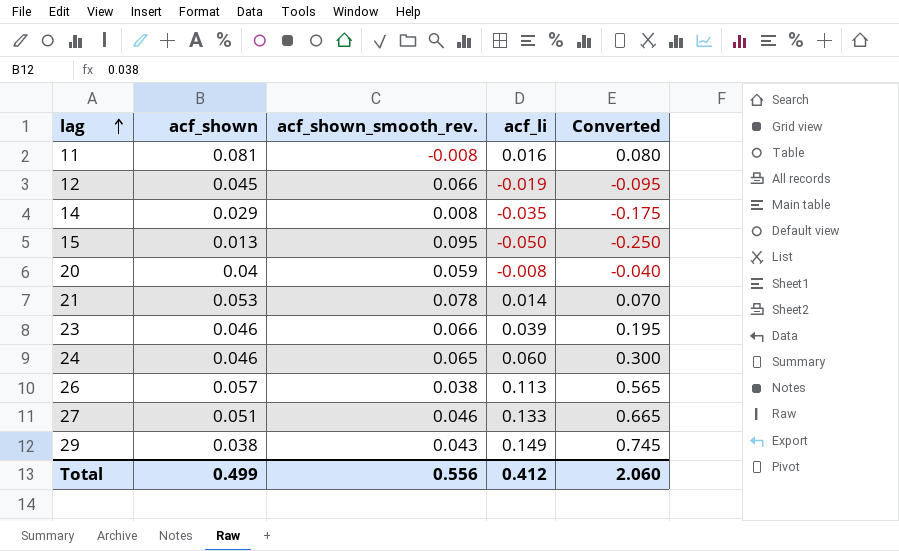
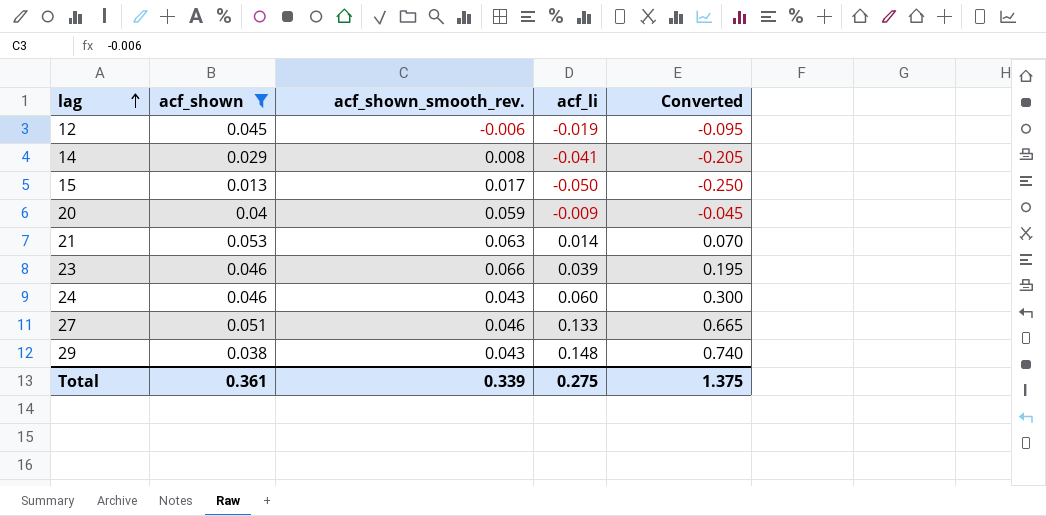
filter: none -> acf_shown <= 0.053
12 | acf_shown_smooth_rev.: 0.066 -> -0.006
14 | acf_li: -0.035 -> -0.041
14 | Converted: -0.175 -> -0.205
15 | acf_shown_smooth_rev.: 0.095 -> 0.017
20 | acf_li: -0.008 -> -0.009
20 | Converted: -0.040 -> -0.045
21 | acf_shown_smooth_rev.: 0.078 -> 0.063
24 | acf_shown_smooth_rev.: 0.065 -> 0.043
29 | acf_li: 0.149 -> 0.148
29 | Converted: 0.745 -> 0.740
Total | acf_shown: 0.499 -> 0.361
Total | acf_shown_smooth_rev.: 0.556 -> 0.339
Total | acf_li: 0.412 -> 0.275
Total | Converted: 2.060 -> 1.375

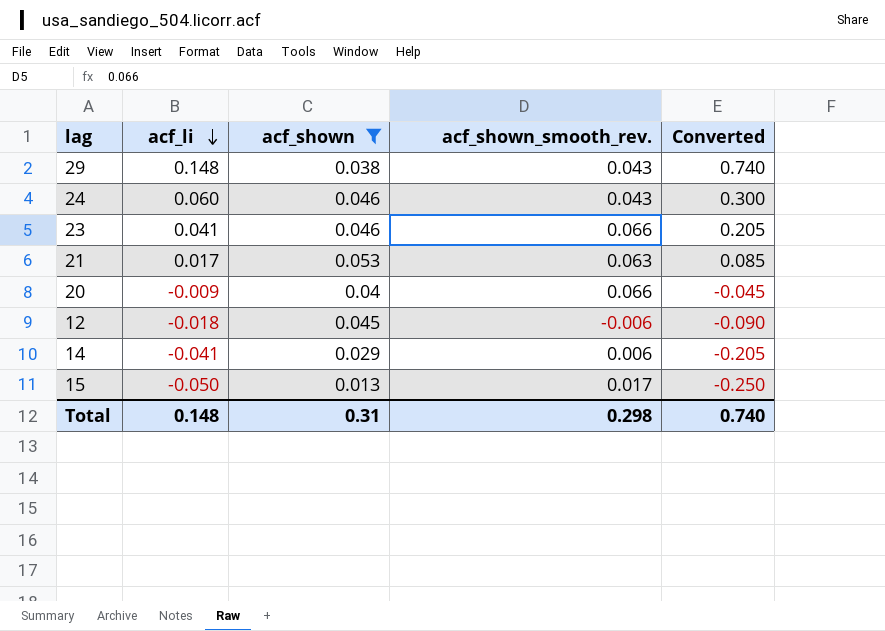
row order: lag ascending -> acf_li descending
column acf_li | position: 4 -> 2
row 27: 0.051 | 0.046 | 0.133 | 0.665 -> none
23 | acf_li: 0.039 -> 0.041
23 | Converted: 0.195 -> 0.205
21 | acf_li: 0.014 -> 0.017
21 | Converted: 0.070 -> 0.085
20 | acf_shown_smooth_rev.: 0.059 -> 0.066
12 | acf_li: -0.019 -> -0.018
12 | Converted: -0.095 -> -0.090
14 | acf_shown_smooth_rev.: 0.008 -> 0.006
Total | acf_li: 0.275 -> 0.148
Total | acf_shown: 0.361 -> 0.31
Total | acf_shown_smooth_rev.: 0.339 -> 0.298
Total | Converted: 1.375 -> 0.740

